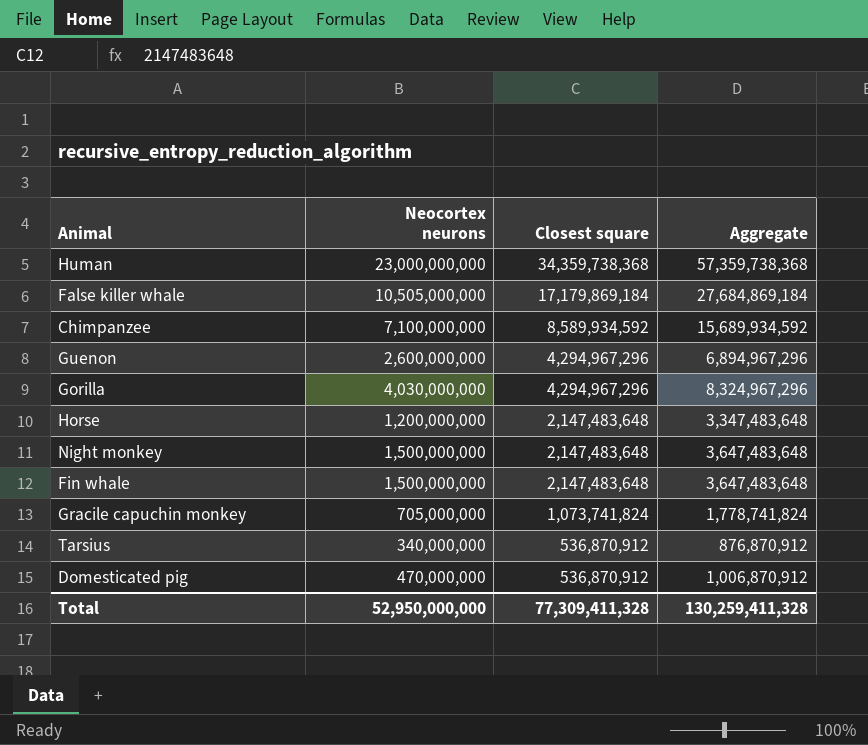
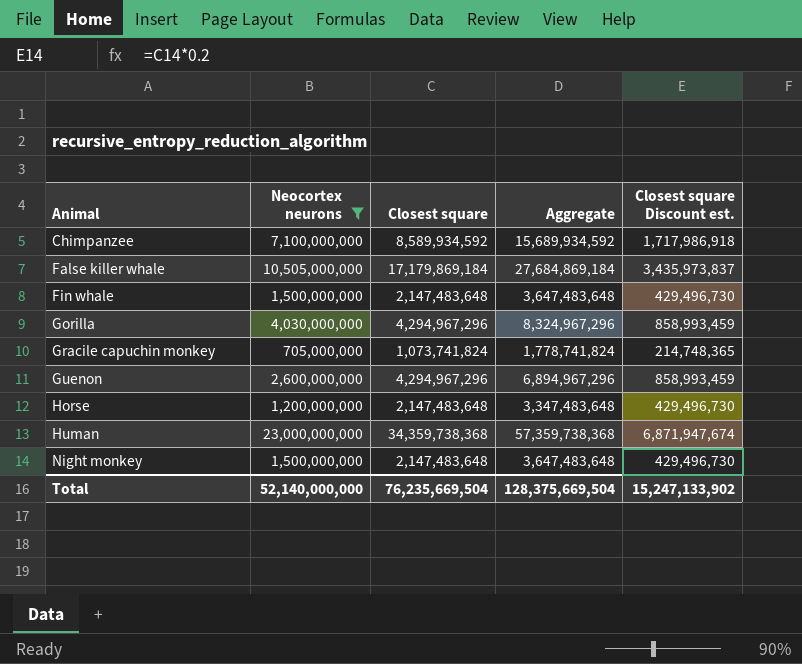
filter: none -> Neocortex neurons >= 705,000,000
row order: Closest square descending -> Animal ascending
column Closest square Discount est. | formula: none -> [Closest square] * 0.2
Total | Neocortex neurons: 52,950,000,000 -> 52,140,000,000
Total | Closest square: 77,309,411,328 -> 76,235,669,504
Total | Aggregate: 130,259,411,328 -> 128,375,669,504

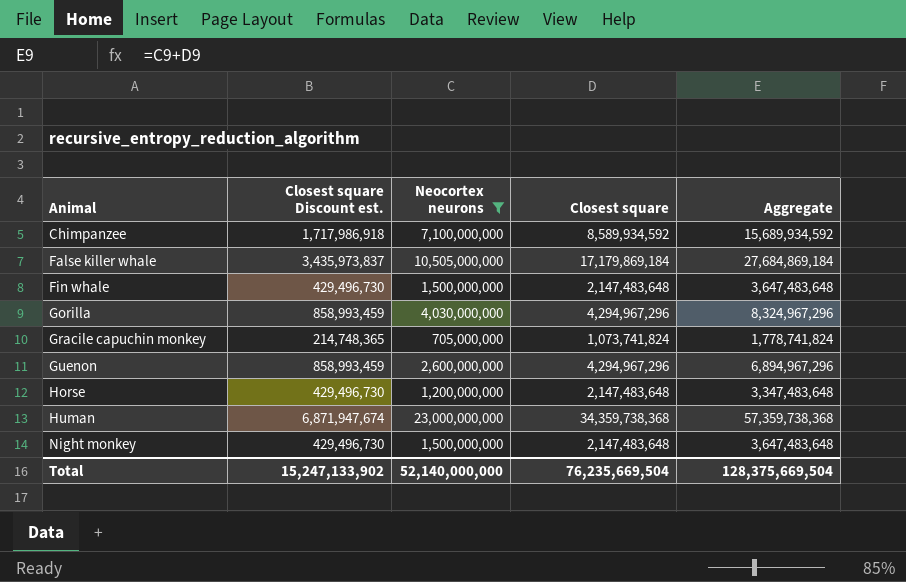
column Closest square Discount est. | position: 5 -> 2

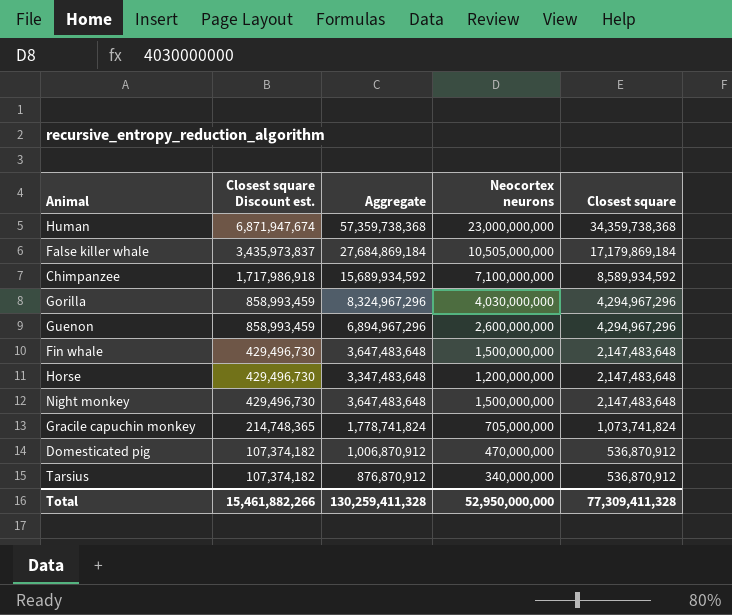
filter: Neocortex neurons >= 705,000,000 -> none
row order: Animal ascending -> Closest square Discount est. descending
column Aggregate | position: 5 -> 3
Total | Closest square Discount est.: 15,247,133,902 -> 15,461,882,266
Total | Aggregate: 128,375,669,504 -> 130,259,411,328
Total | Neocortex neurons: 52,140,000,000 -> 52,950,000,000
Total | Closest square: 76,235,669,504 -> 77,309,411,328

